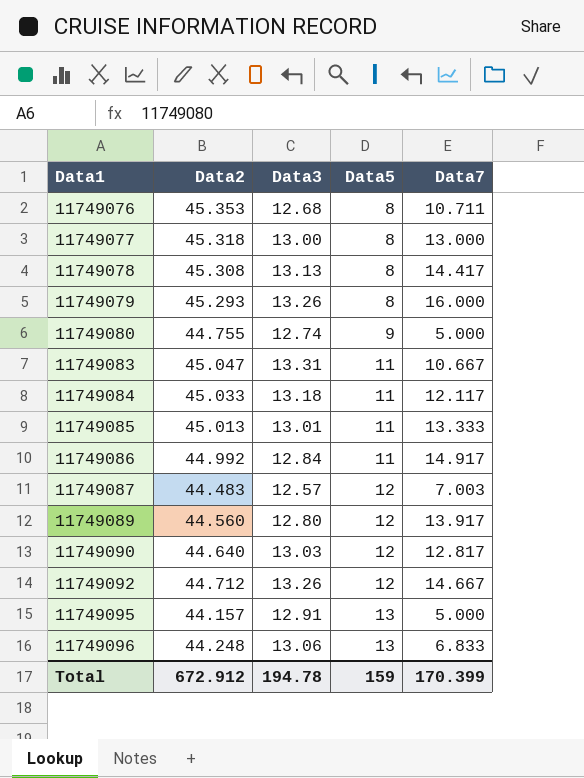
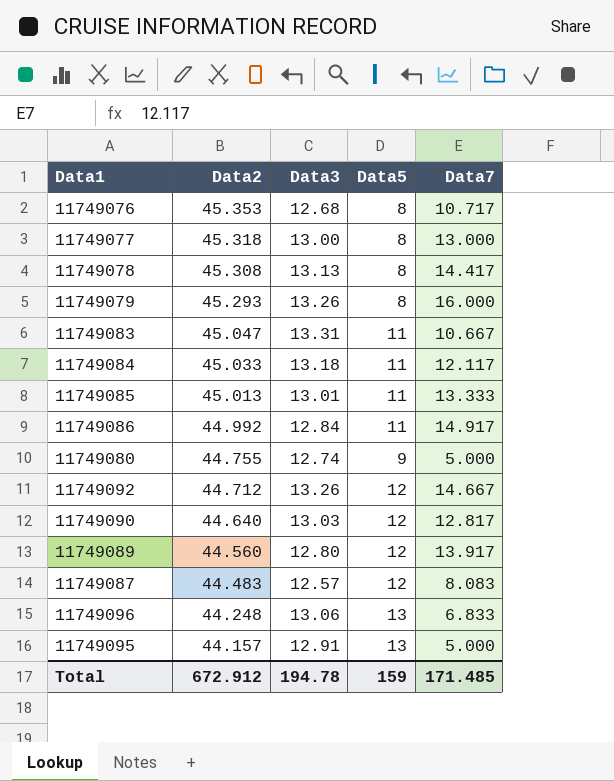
row order: Data1 ascending -> Data2 descending
11749076 | Data7: 10.711 -> 10.717
11749087 | Data7: 7.003 -> 8.083
Total | Data7: 170.399 -> 171.485

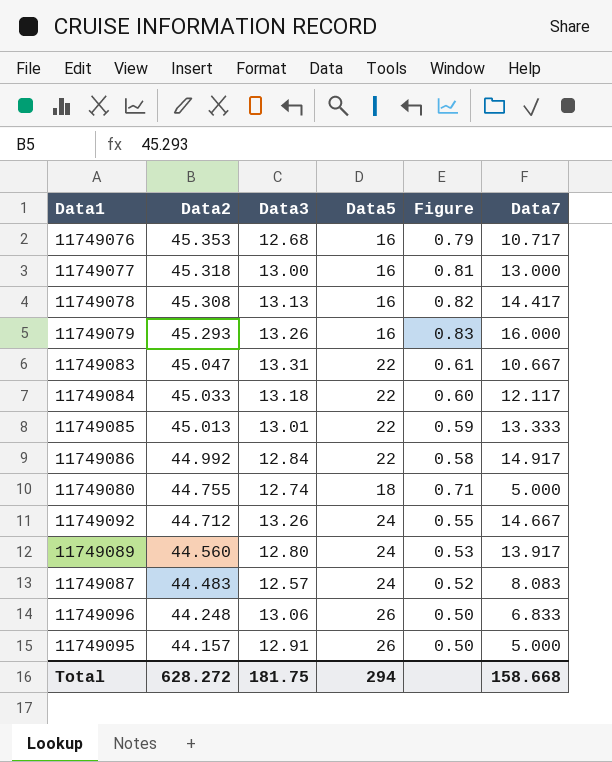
column Figure | formula: none -> [Data3] / [Data5]
row 11749090: 44.640 | 13.03 | 12 | 12.817 -> none
11749076 | Data5: 8 -> 16
11749077 | Data5: 8 -> 16
11749078 | Data5: 8 -> 16
11749079 | Data5: 8 -> 16
11749083 | Data5: 11 -> 22
11749084 | Data5: 11 -> 22
11749085 | Data5: 11 -> 22
11749086 | Data5: 11 -> 22
11749080 | Data5: 9 -> 18
11749092 | Data5: 12 -> 24
11749089 | Data5: 12 -> 24
11749087 | Data5: 12 -> 24
11749096 | Data5: 13 -> 26
11749095 | Data5: 13 -> 26
Total | Data2: 672.912 -> 628.272
Total | Data3: 194.78 -> 181.75
Total | Data5: 159 -> 294
Total | Data7: 171.485 -> 158.668

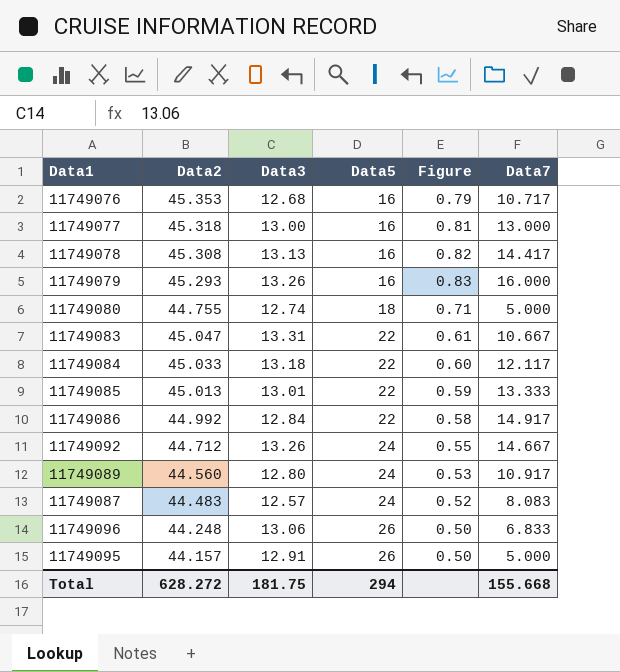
row order: Data2 descending -> Data5 ascending
11749089 | Data7: 13.917 -> 10.917
Total | Data7: 158.668 -> 155.668

